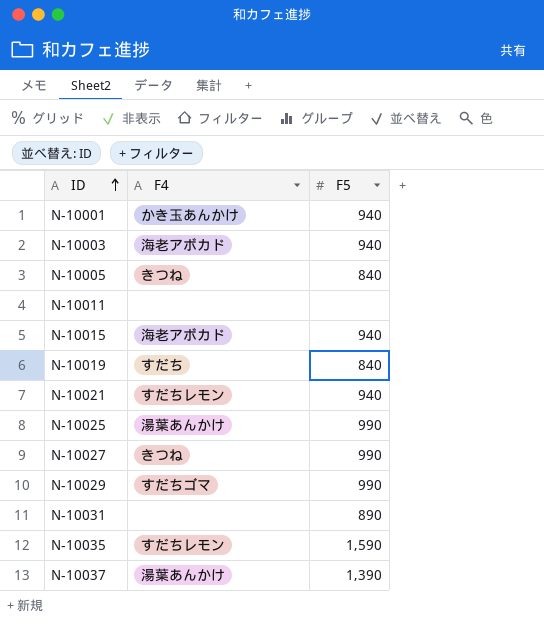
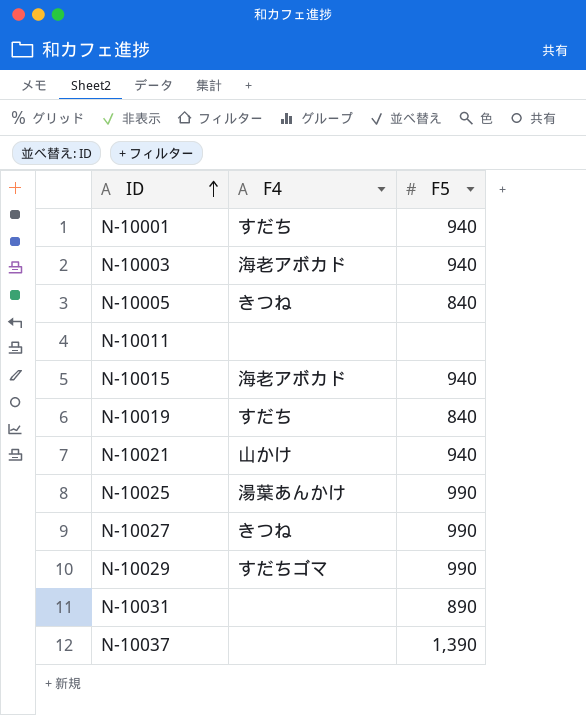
row N-10035: すだちレモン | 1,590 -> none
N-10001 | F4: かき玉あんかけ -> すだち
N-10021 | F4: すだちレモン -> 山かけ
N-10037 | F4: 湯葉あんかけ -> none

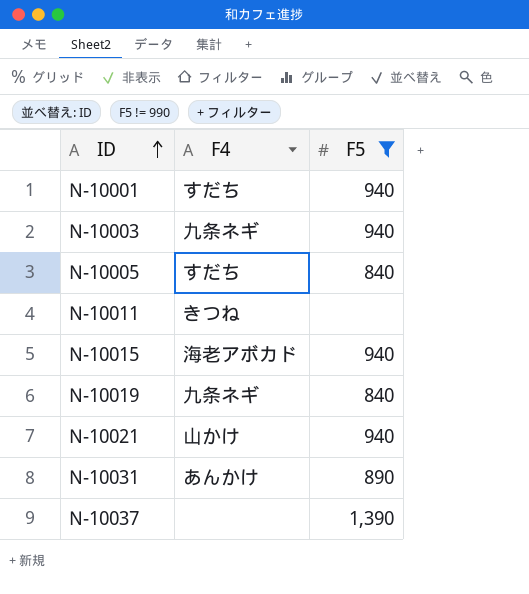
filter: none -> F5 != 990
N-10003 | F4: 海老アボカド -> 九条ネギ
N-10005 | F4: きつね -> すだち
N-10011 | F4: none -> きつね
N-10019 | F4: すだち -> 九条ネギ
N-10031 | F4: none -> あんかけ

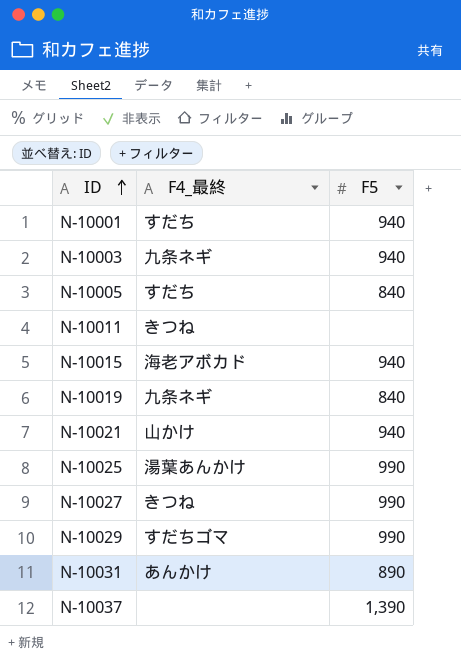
filter: F5 != 990 -> none
column name: F4 -> F4_最終

